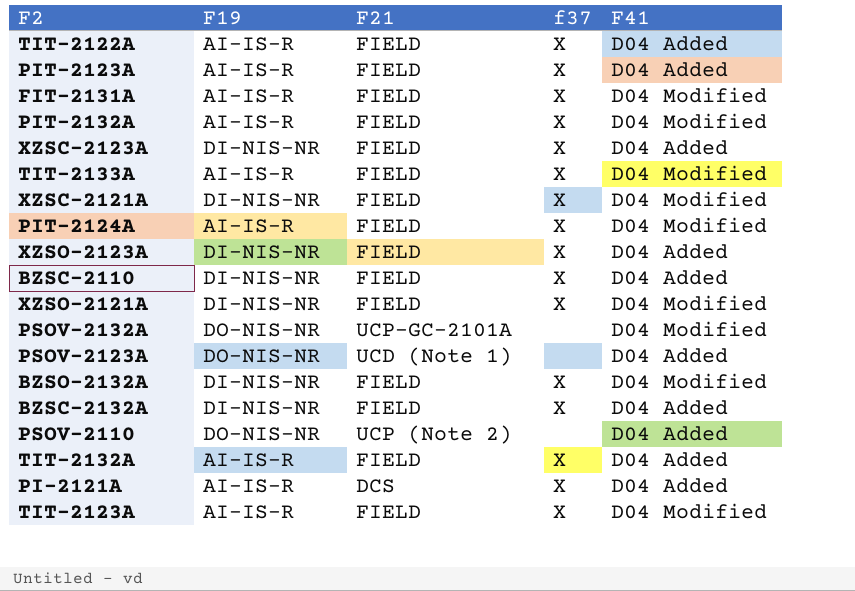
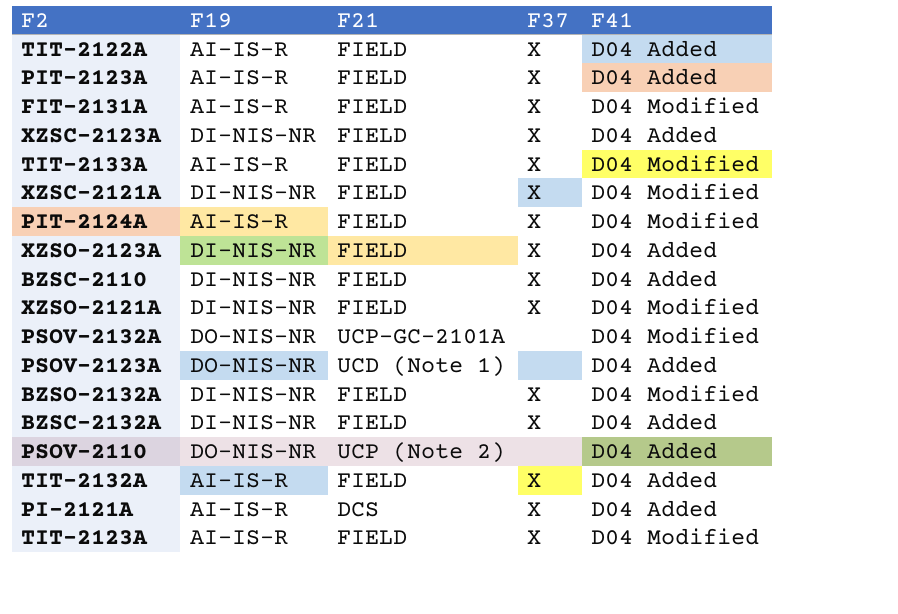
column name: f37 -> F37
row PIT-2132A: AI-IS-R | FIELD | X | D04 Modified -> none

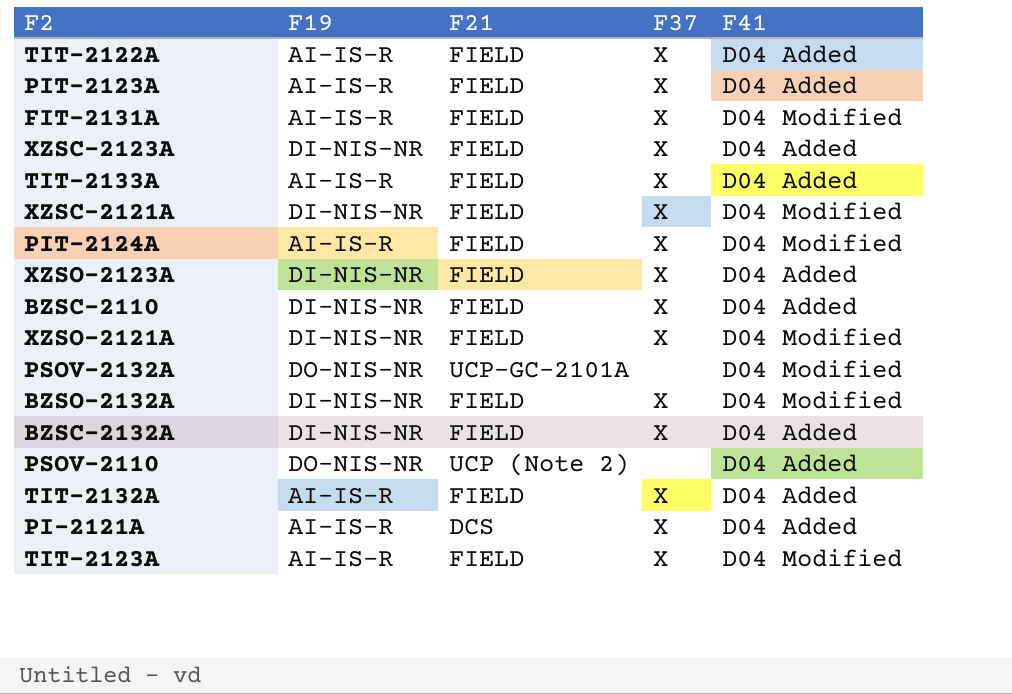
row PSOV-2123A: DO-NIS-NR | UCD (Note 1) | none | D04 Added -> none
TIT-2133A | F41: D04 Modified -> D04 Added

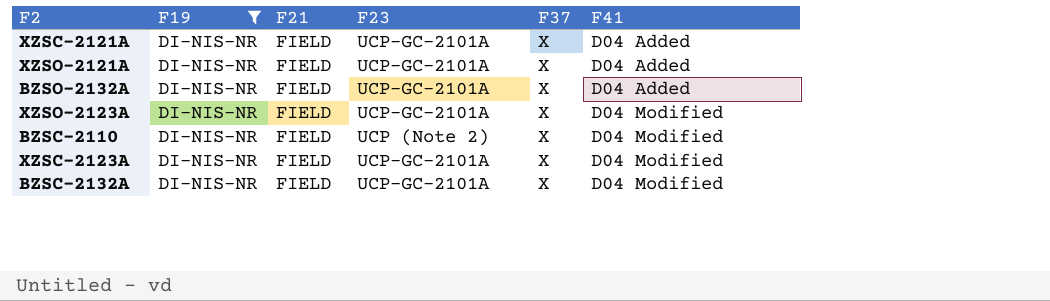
filter: none -> F19 = DI-NIS-NR
row order: none -> F41 ascending
column F23 | position: none -> 4
XZSC-2121A | F41: D04 Modified -> D04 Added
XZSO-2121A | F41: D04 Modified -> D04 Added
BZSO-2132A | F41: D04 Modified -> D04 Added
XZSO-2123A | F41: D04 Added -> D04 Modified
BZSC-2110 | F41: D04 Added -> D04 Modified
XZSC-2123A | F41: D04 Added -> D04 Modified
BZSC-2132A | F41: D04 Added -> D04 Modified

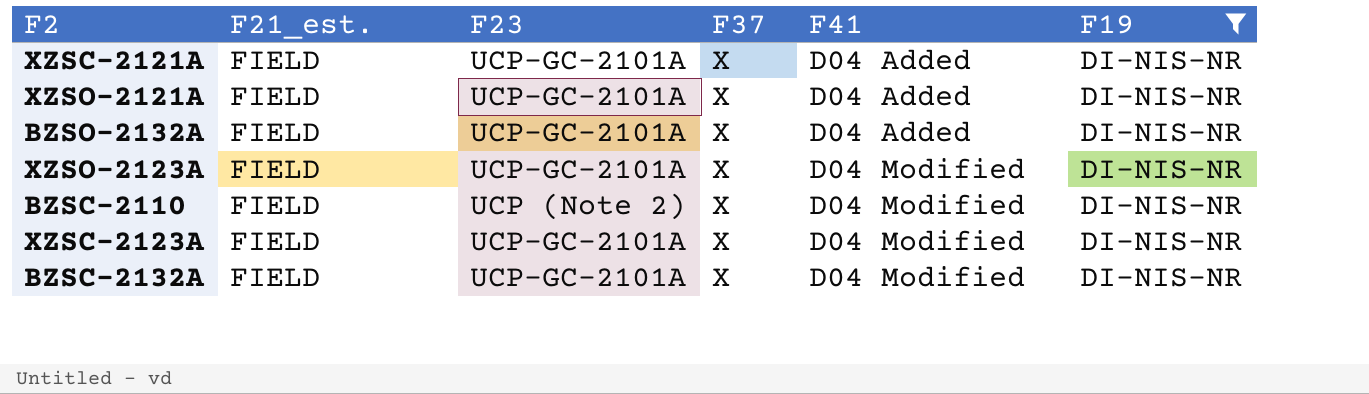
column name: F21 -> F21_est.
column F19 | position: 2 -> 6

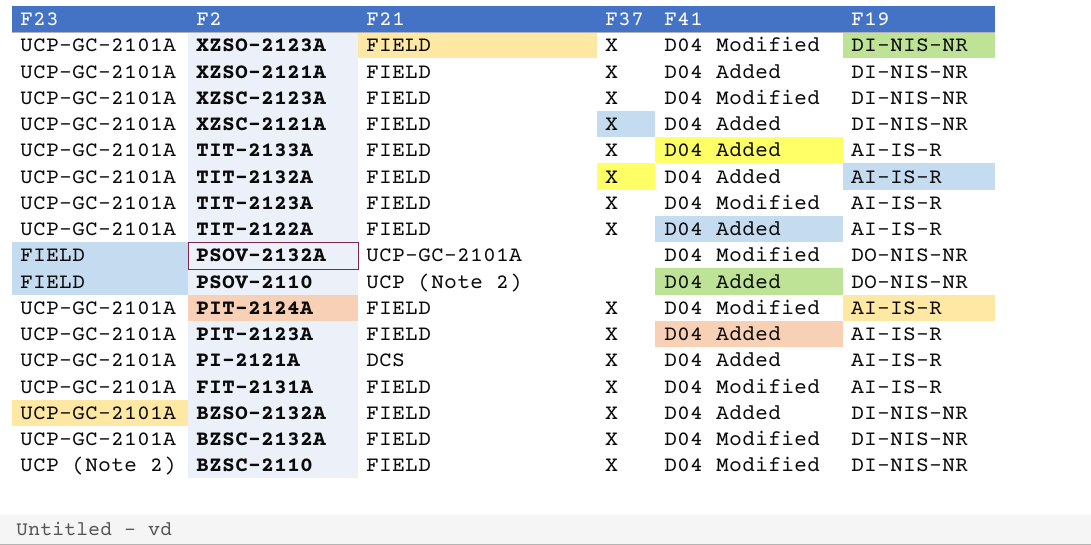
filter: F19 = DI-NIS-NR -> none
row order: F41 ascending -> F2 descending
column F23 | position: 3 -> 1
column name: F21_est. -> F21

